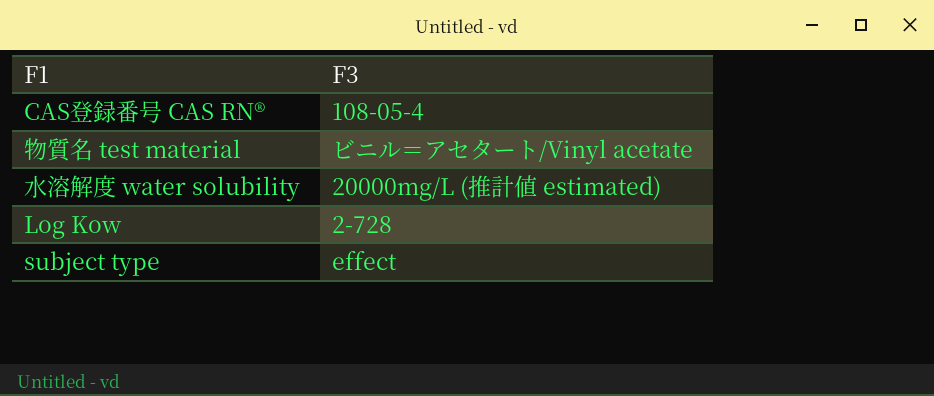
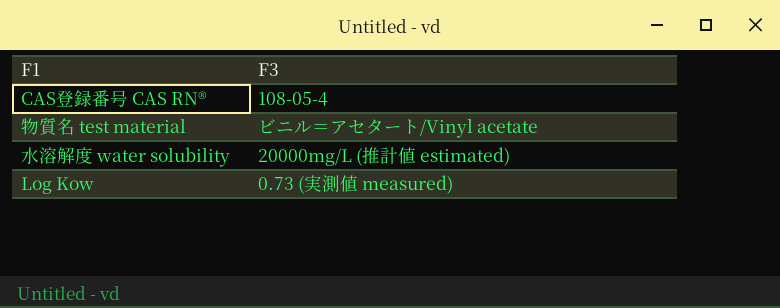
row subject type: effect -> none
Log Kow | F3: 2-728 -> 0.73 (実測値 measured)

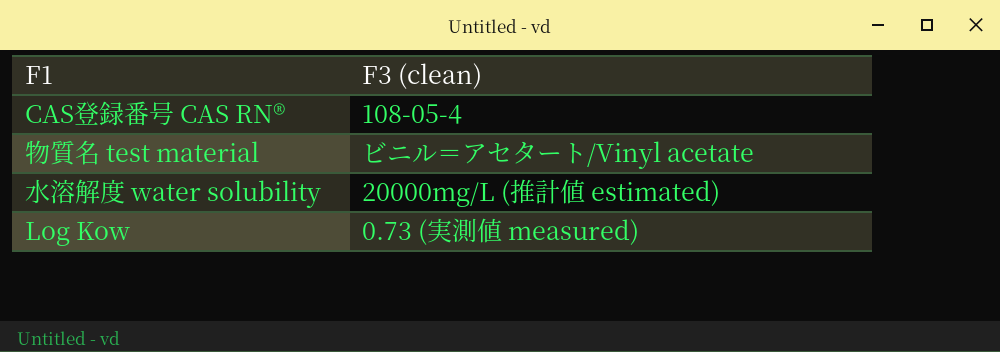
column name: F3 -> F3 (clean)

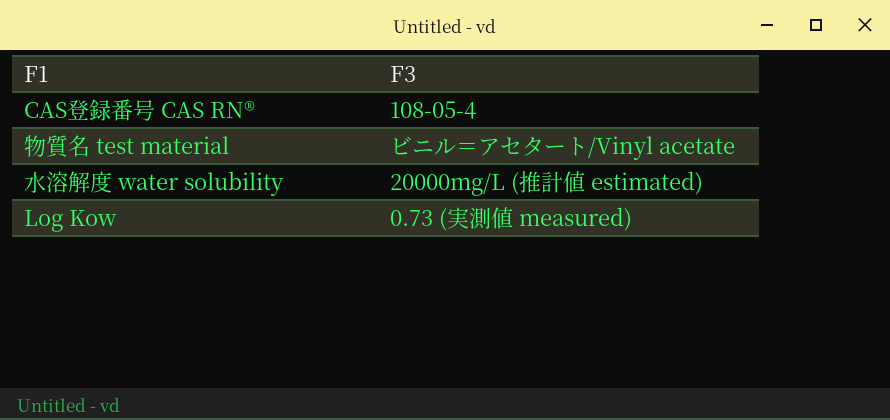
column name: F3 (clean) -> F3

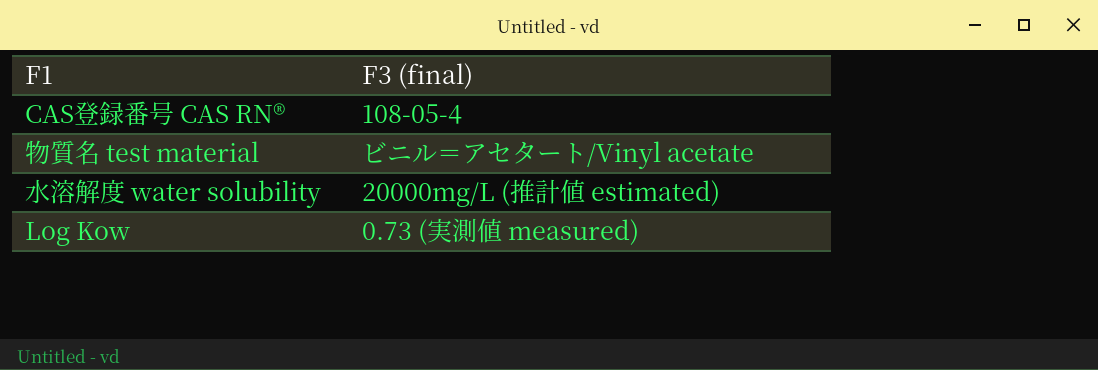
column name: F3 -> F3 (final)

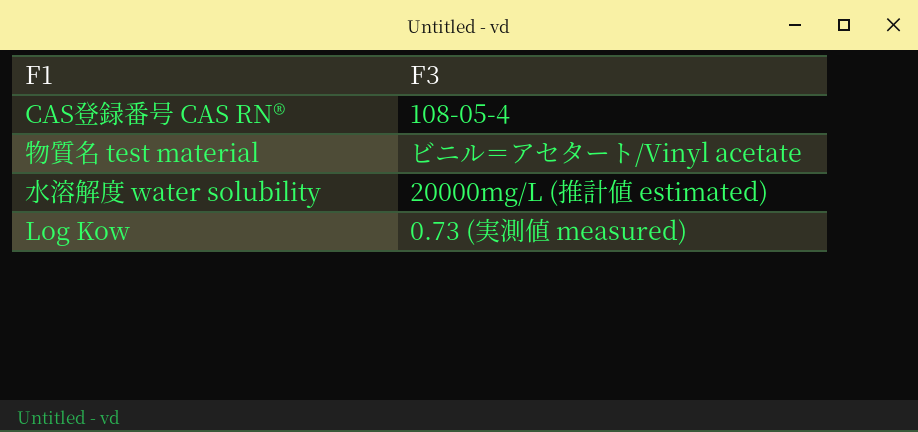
column name: F3 (final) -> F3

